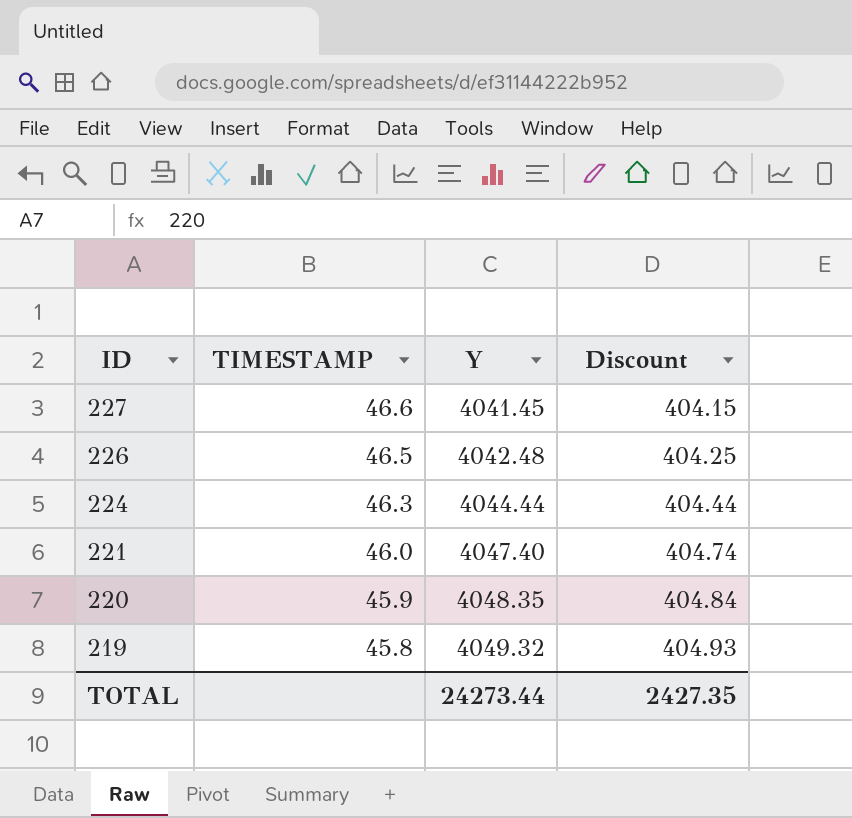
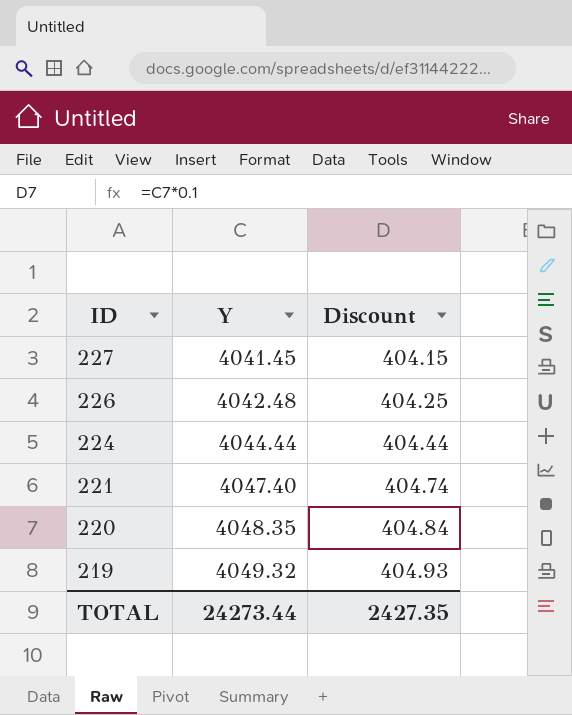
column TIMESTAMP | position: 2 -> none

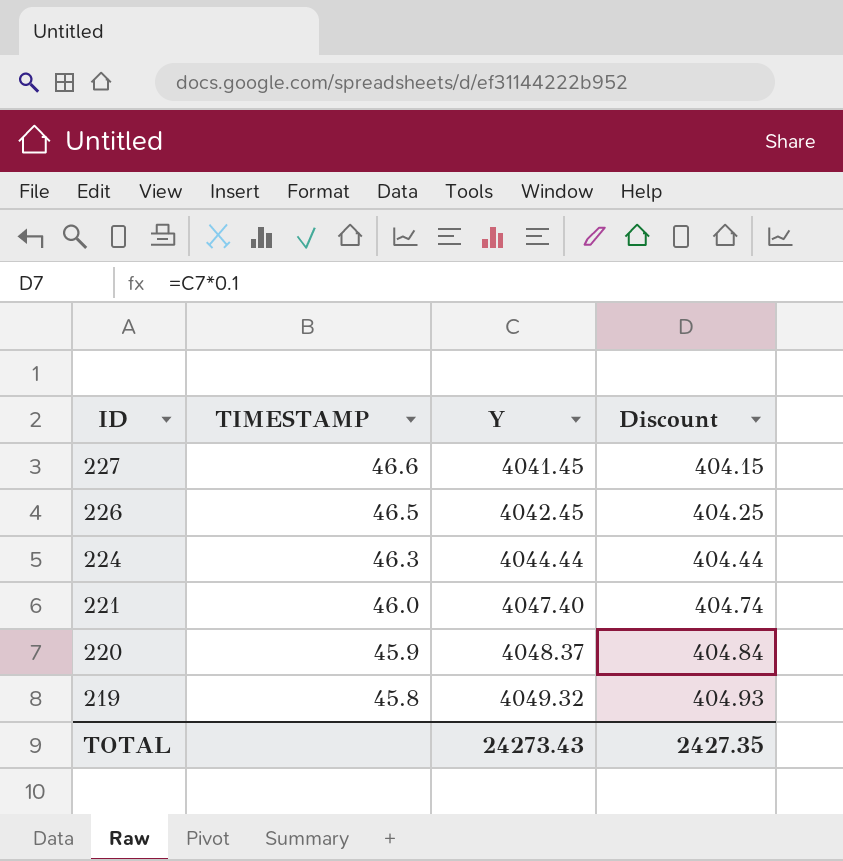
column TIMESTAMP | position: none -> 2
226 | Y: 4042.48 -> 4042.45
220 | Y: 4048.35 -> 4048.37
TOTAL | Y: 24273.44 -> 24273.43

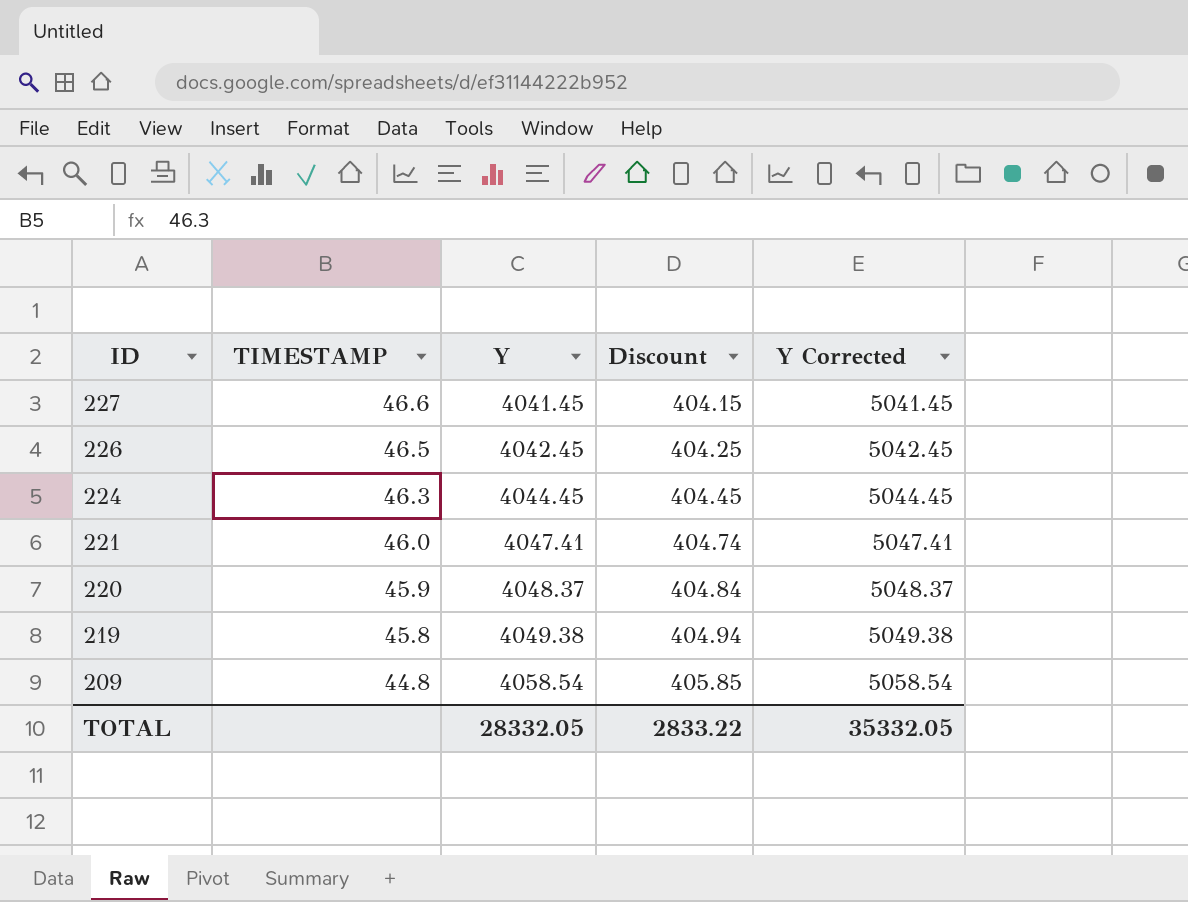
column Y Corrected | formula: none -> [Y] + 1000
224 | Y: 4044.44 -> 4044.45
224 | Discount: 404.44 -> 404.45
221 | Y: 4047.40 -> 4047.41
219 | Y: 4049.32 -> 4049.38
219 | Discount: 404.93 -> 404.94
row 209: none -> 44.8 | 4058.54 | 405.85 | 5058.54
TOTAL | Y: 24273.43 -> 28332.05
TOTAL | Discount: 2427.35 -> 2833.22

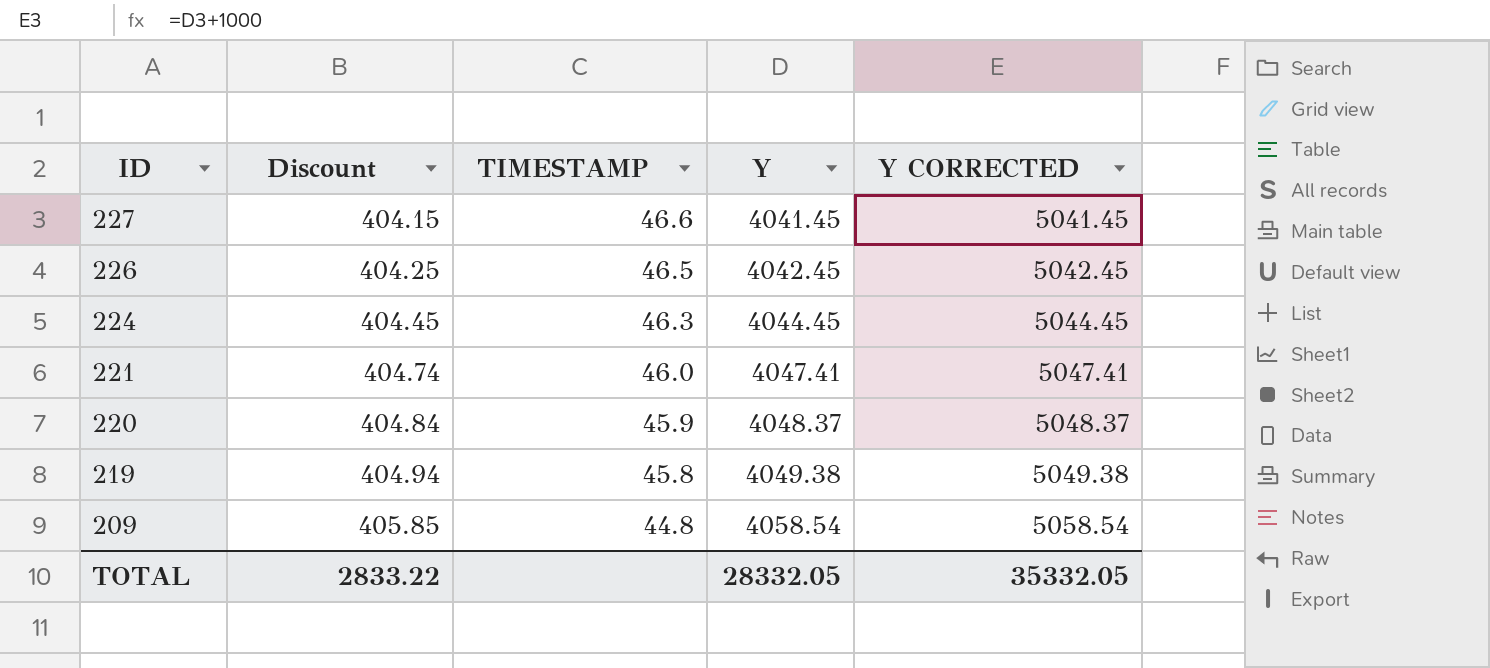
column Discount | position: 4 -> 2
column name: Y Corrected -> Y CORRECTED

